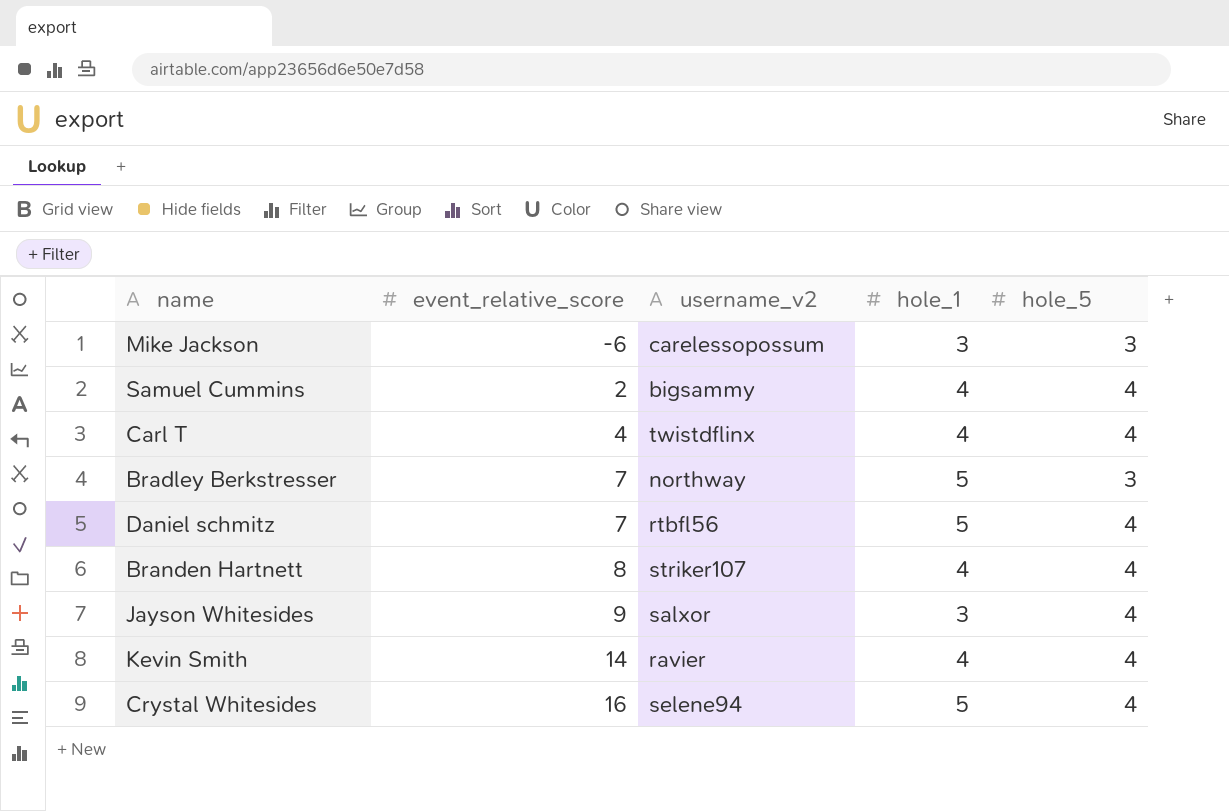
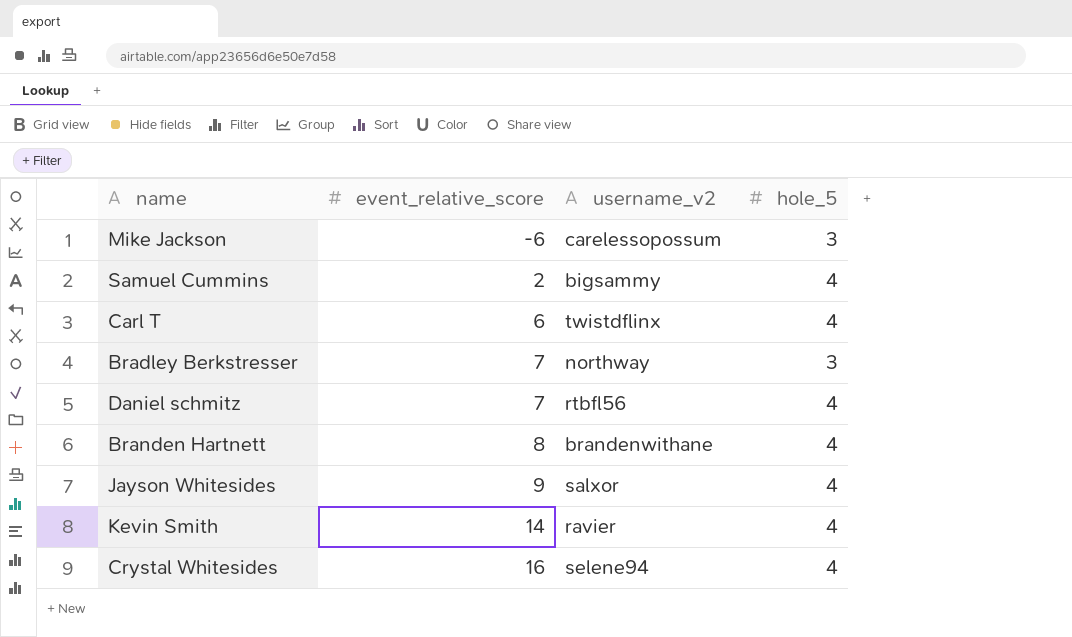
column hole_1 | position: 4 -> none
Carl T | event_relative_score: 4 -> 6
Branden Hartnett | username_v2: striker107 -> brandenwithane

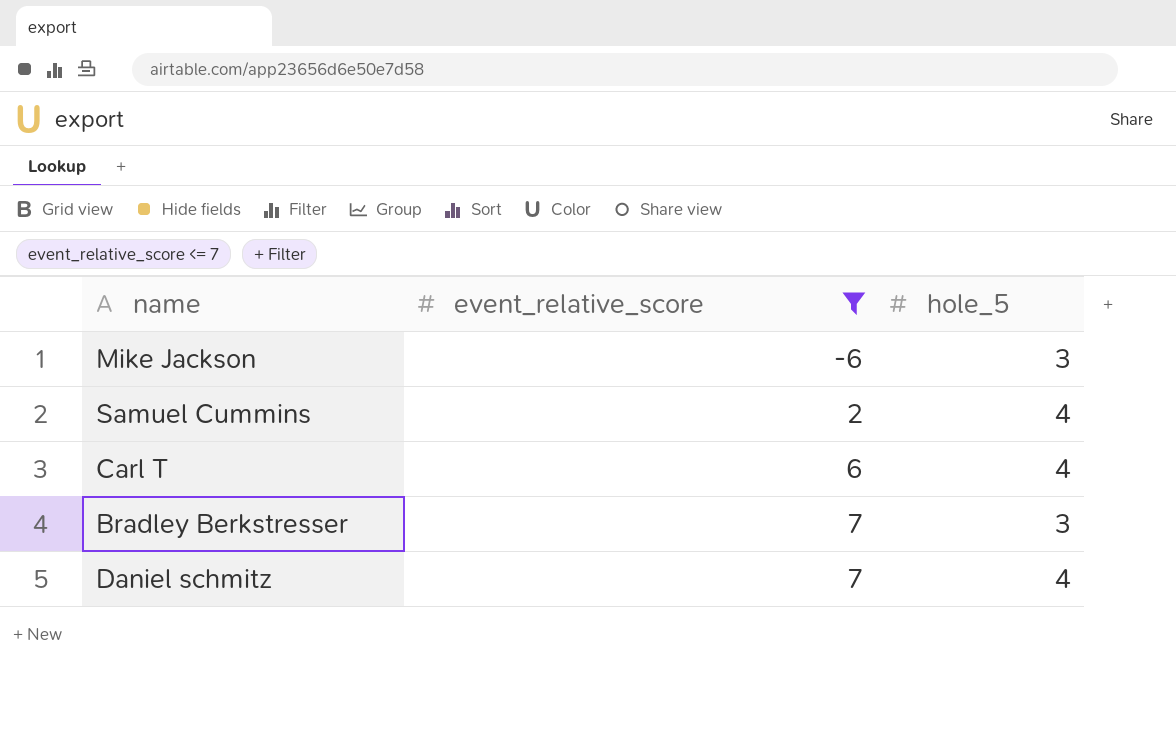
filter: none -> event_relative_score <= 7
column username_v2 | position: 3 -> none

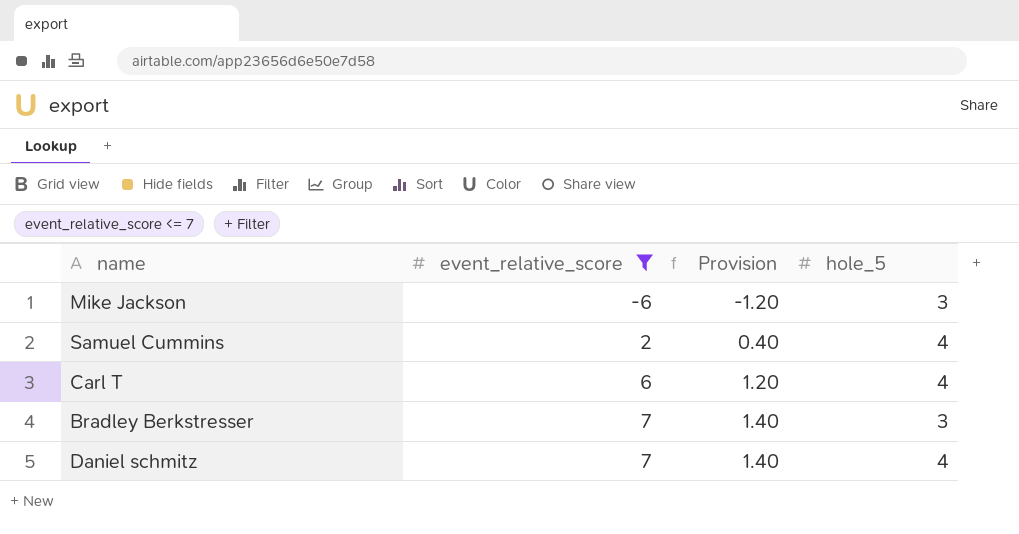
column Provision | formula: none -> [event_relative_score] * 0.2

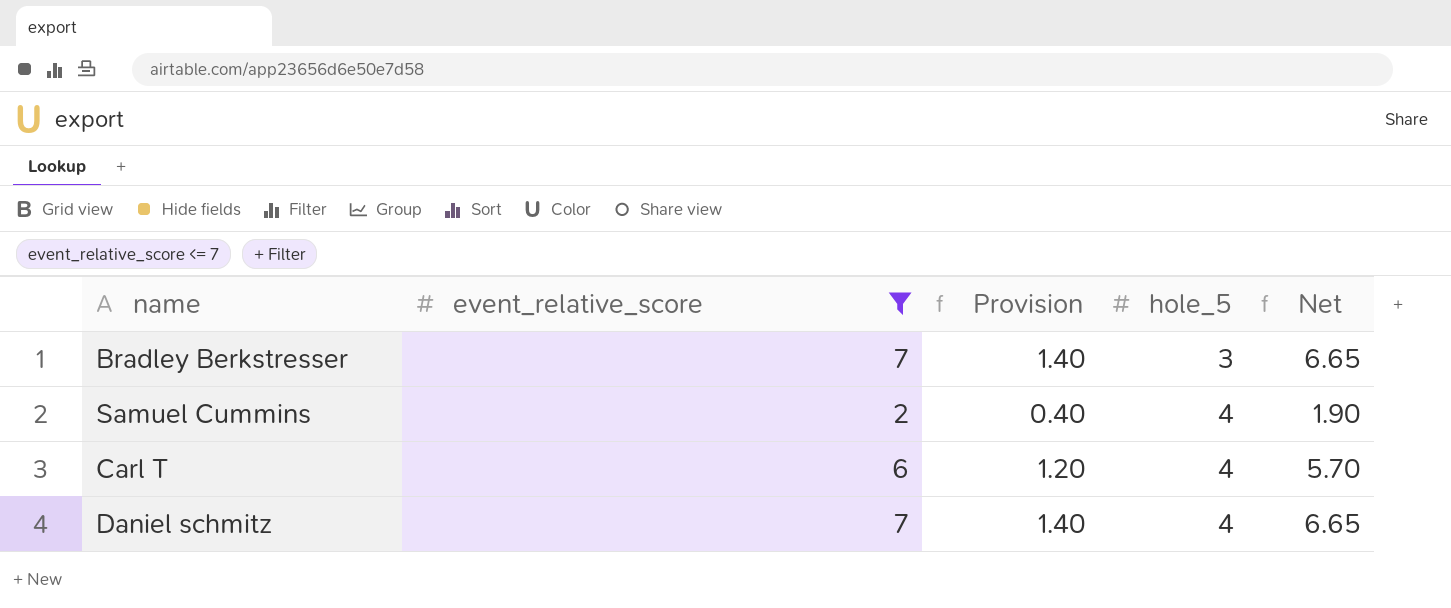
row order: event_relative_score ascending -> hole_5 ascending
column Net | formula: none -> [event_relative_score] * 0.95
row Mike Jackson: -6 | -1.20 | 3 -> none

